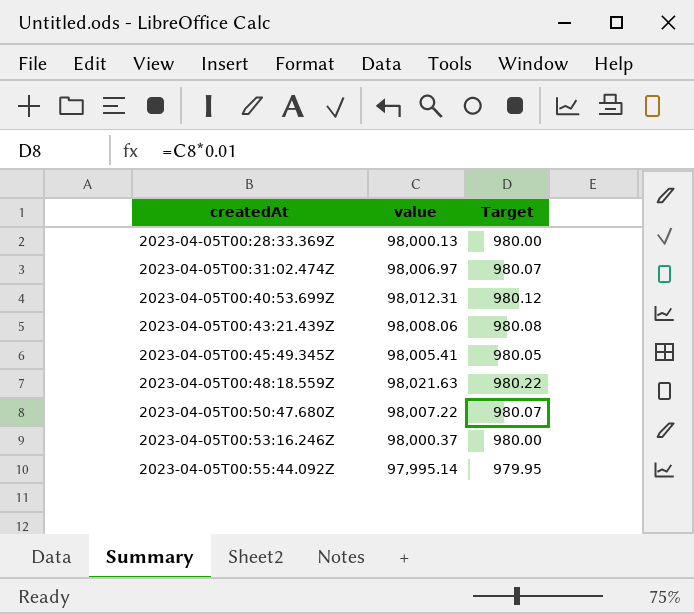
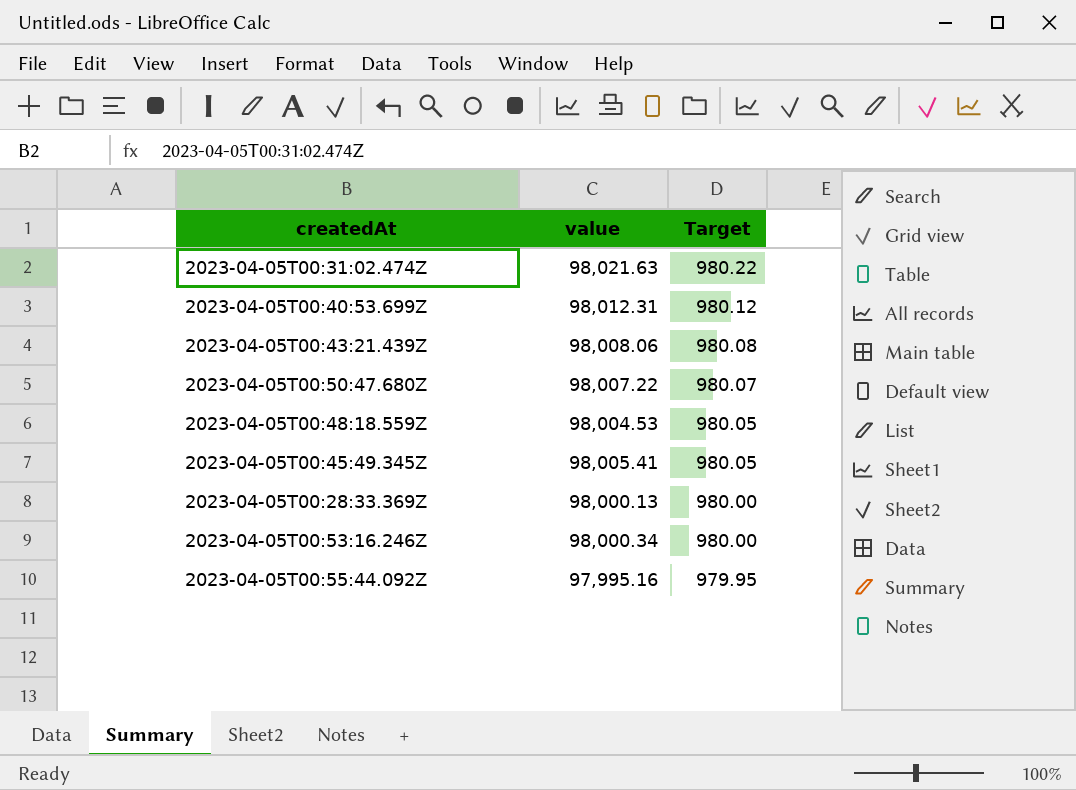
row order: createdAt ascending -> Target descending
2023-04-05T00:31:02.474Z | value: 98,006.97 -> 98,021.63
2023-04-05T00:31:02.474Z | Target: 980.07 -> 980.22
2023-04-05T00:48:18.559Z | value: 98,021.63 -> 98,004.53
2023-04-05T00:48:18.559Z | Target: 980.22 -> 980.05
2023-04-05T00:53:16.246Z | value: 98,000.37 -> 98,000.34
2023-04-05T00:55:44.092Z | value: 97,995.14 -> 97,995.16

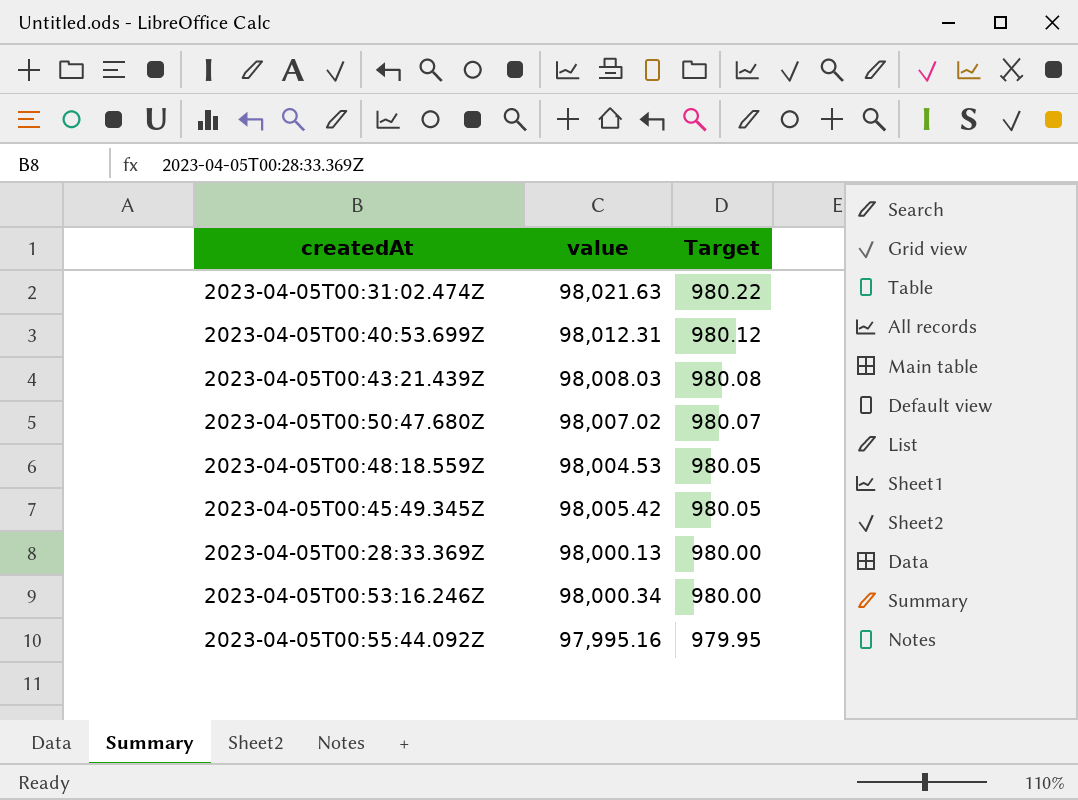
2023-04-05T00:43:21.439Z | value: 98,008.06 -> 98,008.03
2023-04-05T00:50:47.680Z | value: 98,007.22 -> 98,007.02
2023-04-05T00:45:49.345Z | value: 98,005.41 -> 98,005.42

